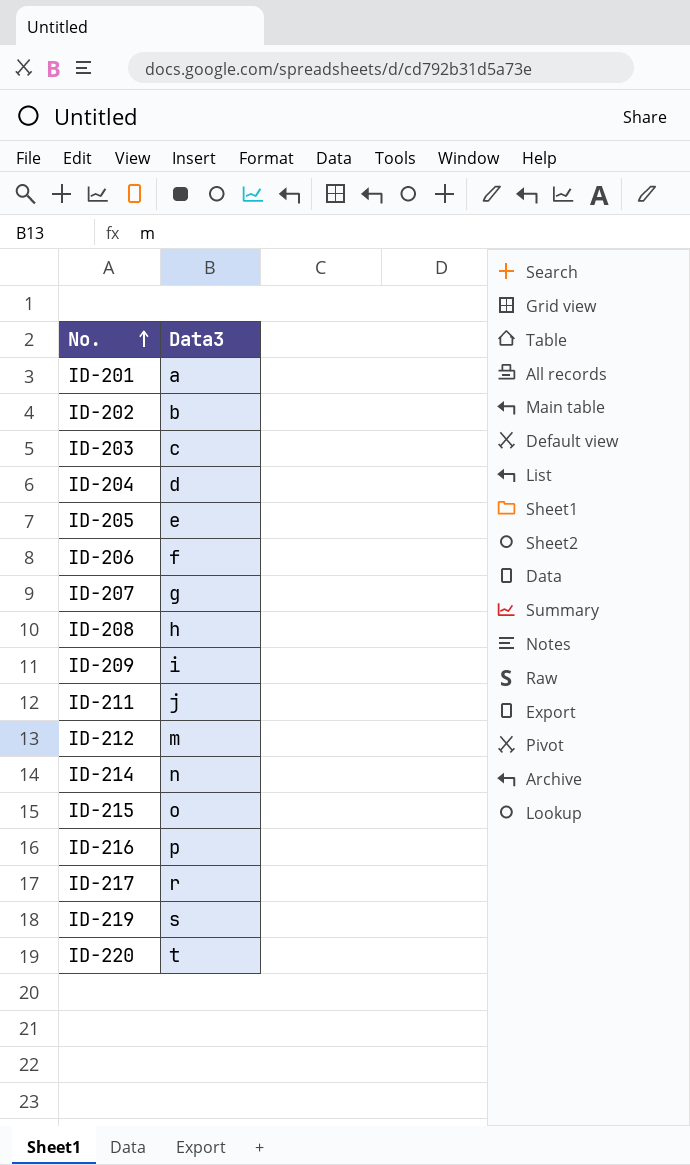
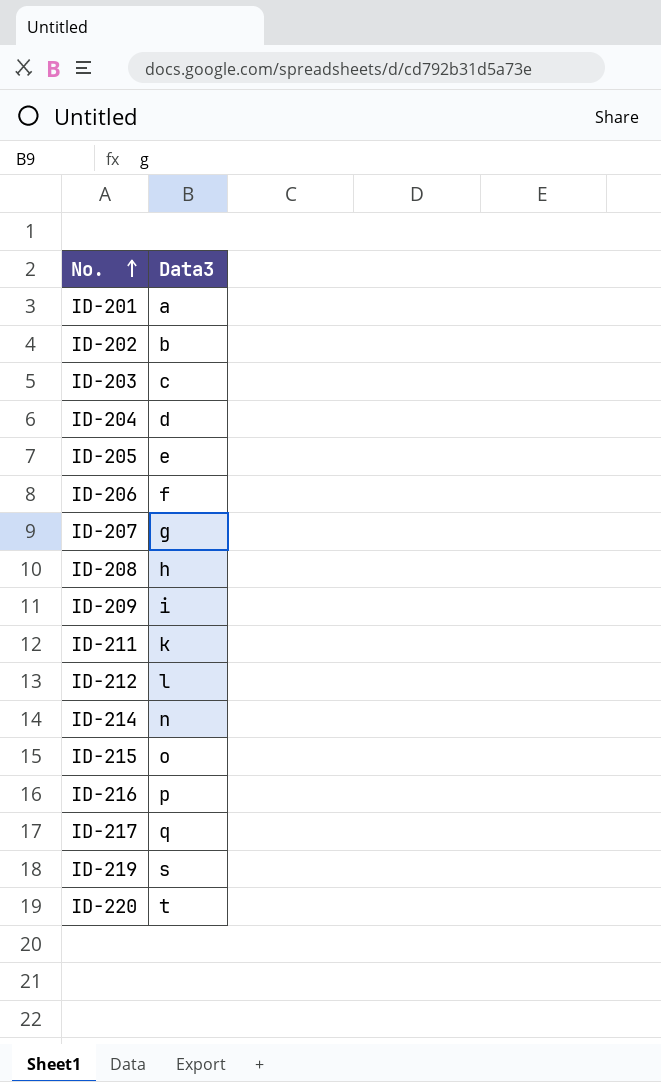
ID-211 | Data3: j -> k
ID-212 | Data3: m -> l
ID-217 | Data3: r -> q

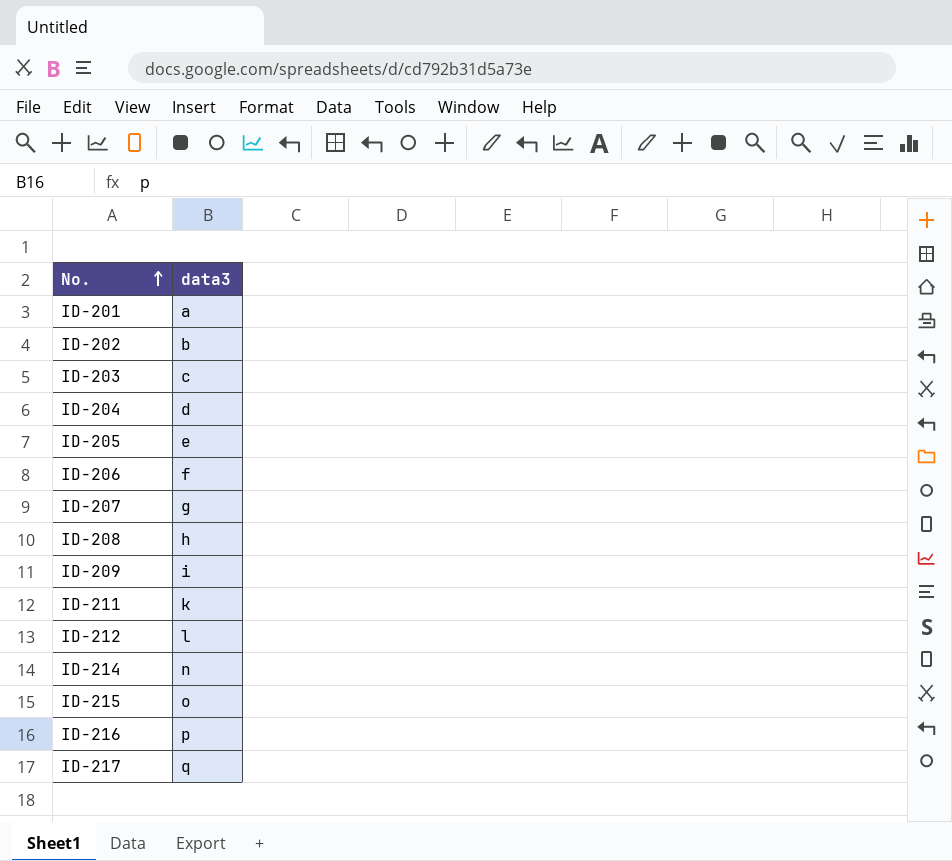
column name: Data3 -> data3
row ID-219: s -> none
row ID-220: t -> none

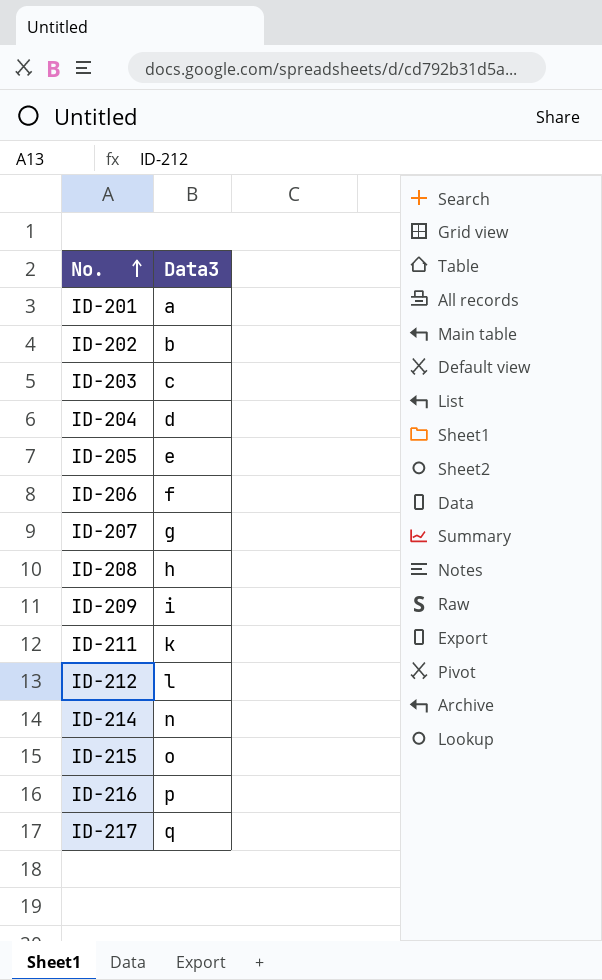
column name: data3 -> Data3

